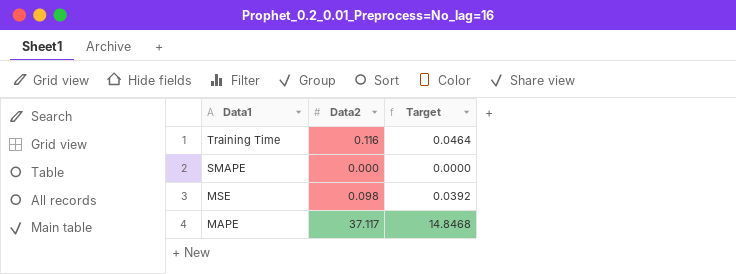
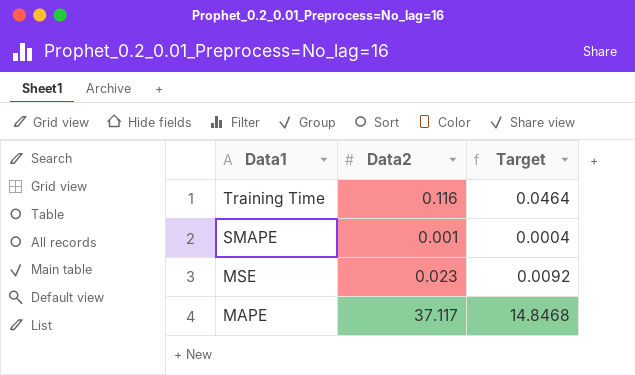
SMAPE | Data2: 0.000 -> 0.001
SMAPE | Target: 0.0000 -> 0.0004
MSE | Data2: 0.098 -> 0.023
MSE | Target: 0.0392 -> 0.0092

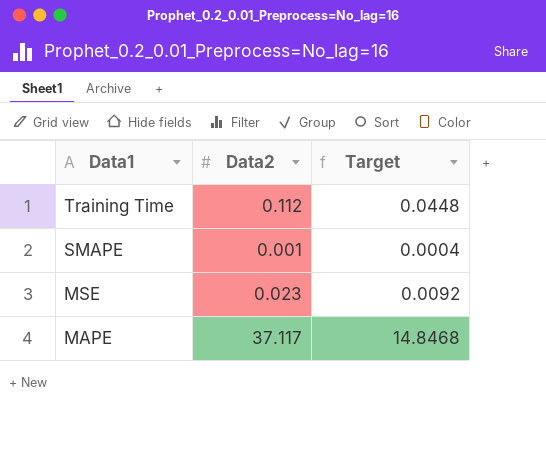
Training Time | Data2: 0.116 -> 0.112
Training Time | Target: 0.0464 -> 0.0448

